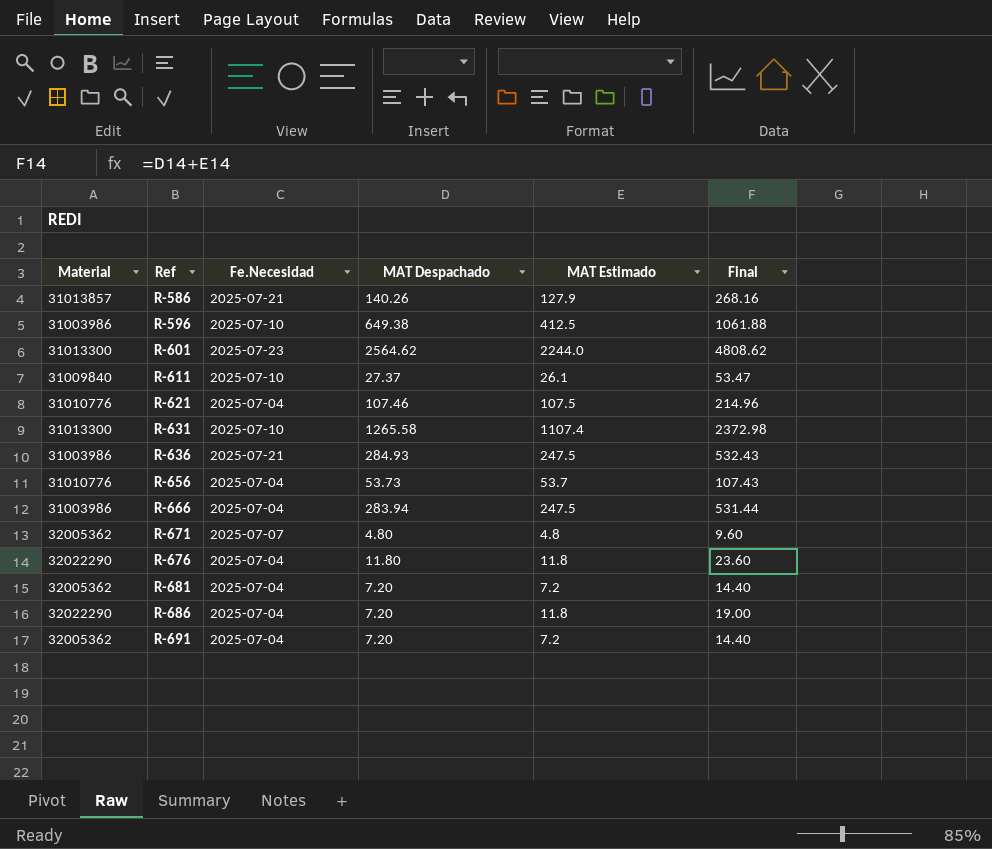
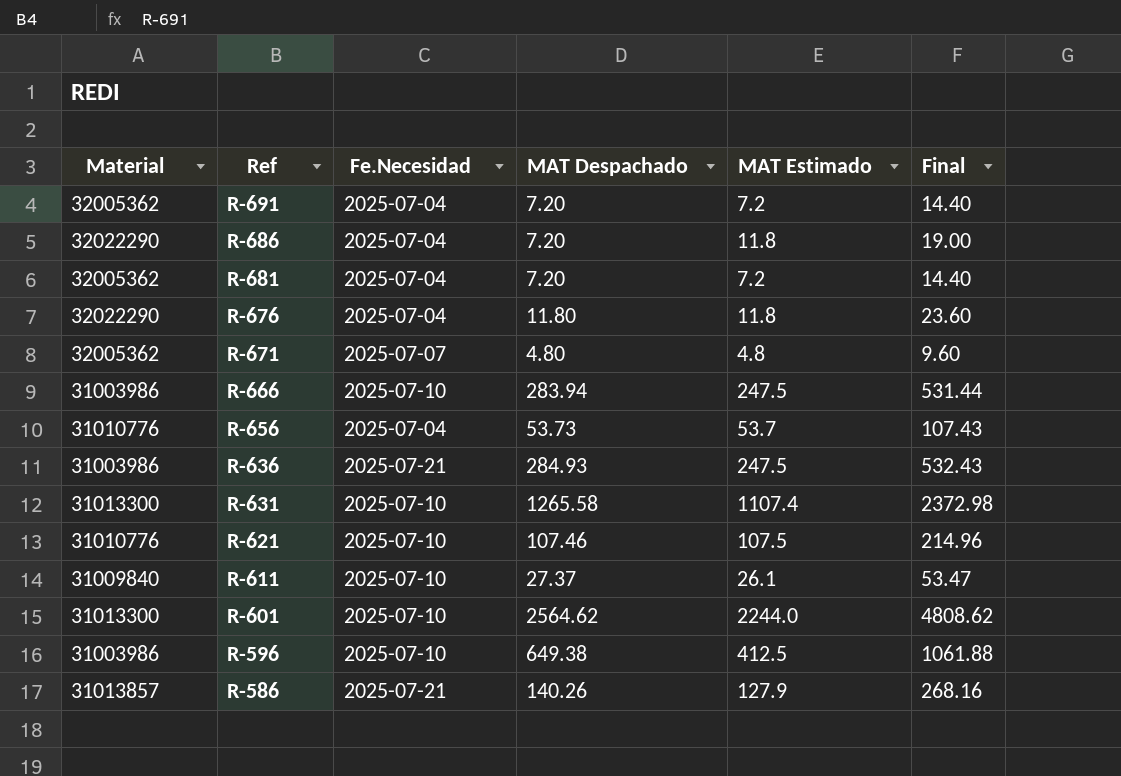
row order: Ref ascending -> Ref descending
R-666 | Fe.Necesidad: 2025-07-04 -> 2025-07-10
R-621 | Fe.Necesidad: 2025-07-04 -> 2025-07-10
R-601 | Fe.Necesidad: 2025-07-23 -> 2025-07-10

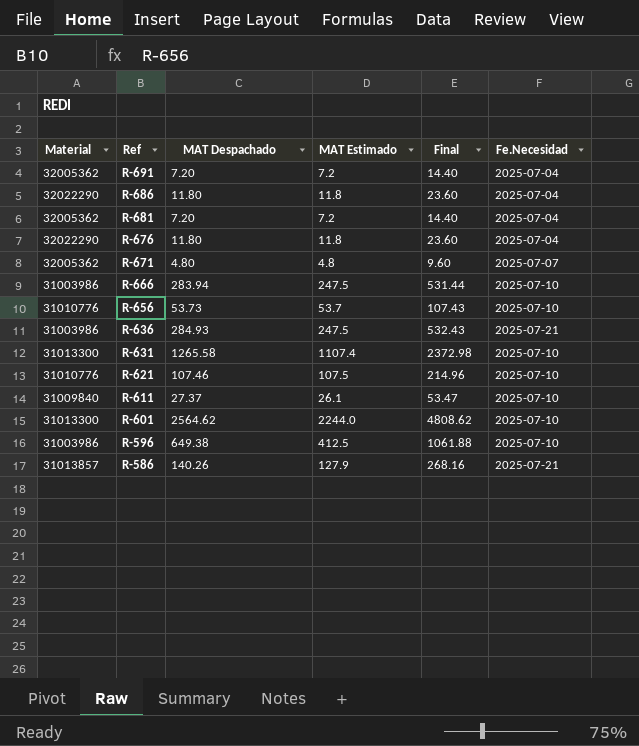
column Fe.Necesidad | position: 3 -> 6
R-686 | MAT Despachado: 7.20 -> 11.80
R-686 | Final: 19.00 -> 23.60
R-656 | Fe.Necesidad: 2025-07-04 -> 2025-07-10

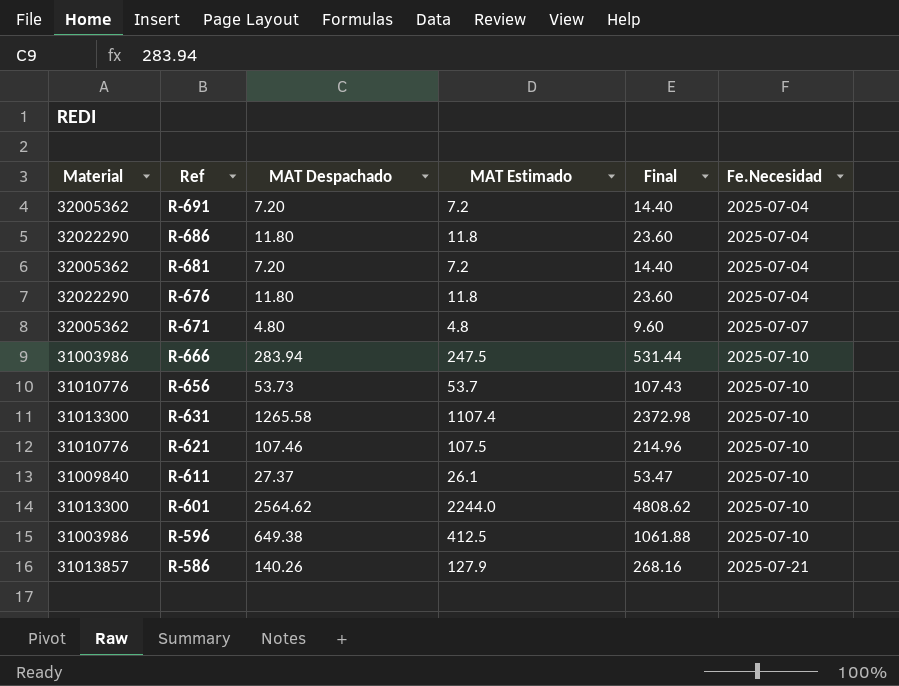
row R-636: 31003986 | 284.93 | 247.5 | 532.43 | 2025-07-21 -> none

